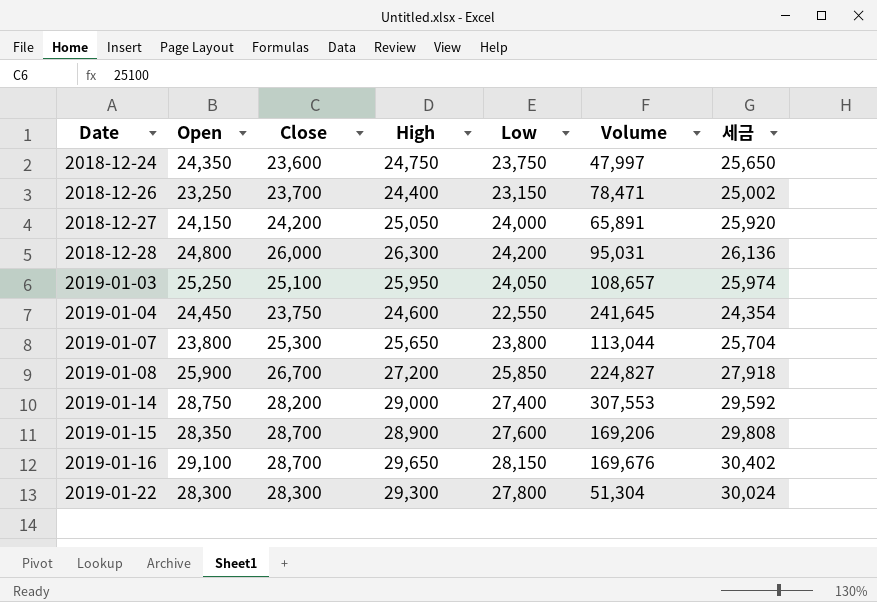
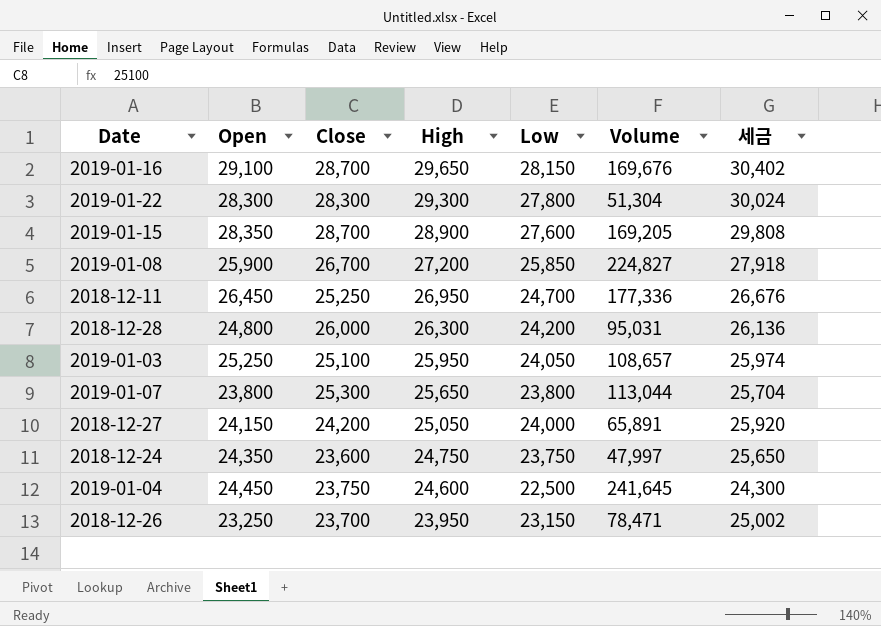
row order: Date ascending -> High descending
row 2019-01-14: 28,750 | 28,200 | 29,000 | 27,400 | 307,553 | 29,592 -> none
2019-01-15 | Volume: 169,206 -> 169,205
row 2018-12-11: none -> 26,450 | 25,250 | 26,950 | 24,700 | 177,336 | 26,676
2019-01-04 | Low: 22,550 -> 22,500
2019-01-04 | 세금: 24,354 -> 24,300
2018-12-26 | High: 24,400 -> 23,950

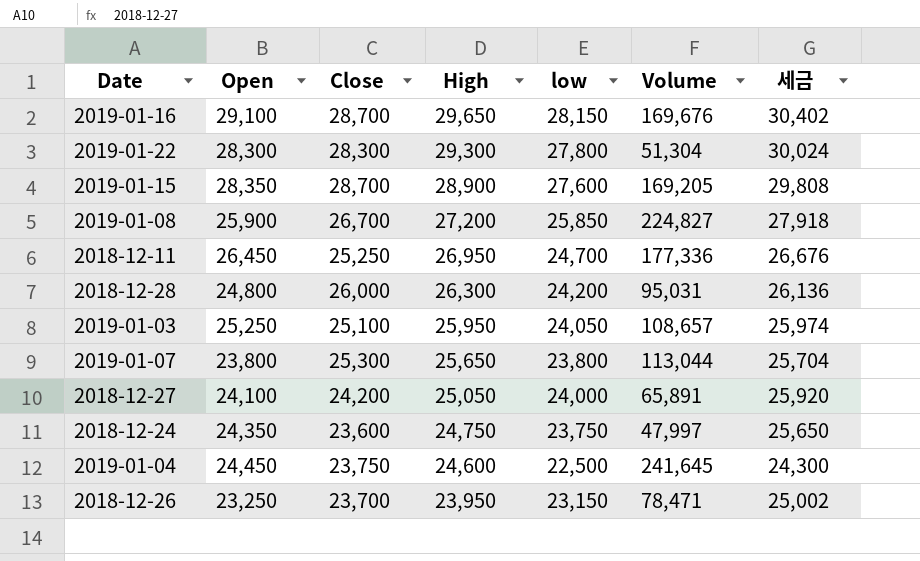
column name: Low -> low
2018-12-27 | Open: 24,150 -> 24,100

